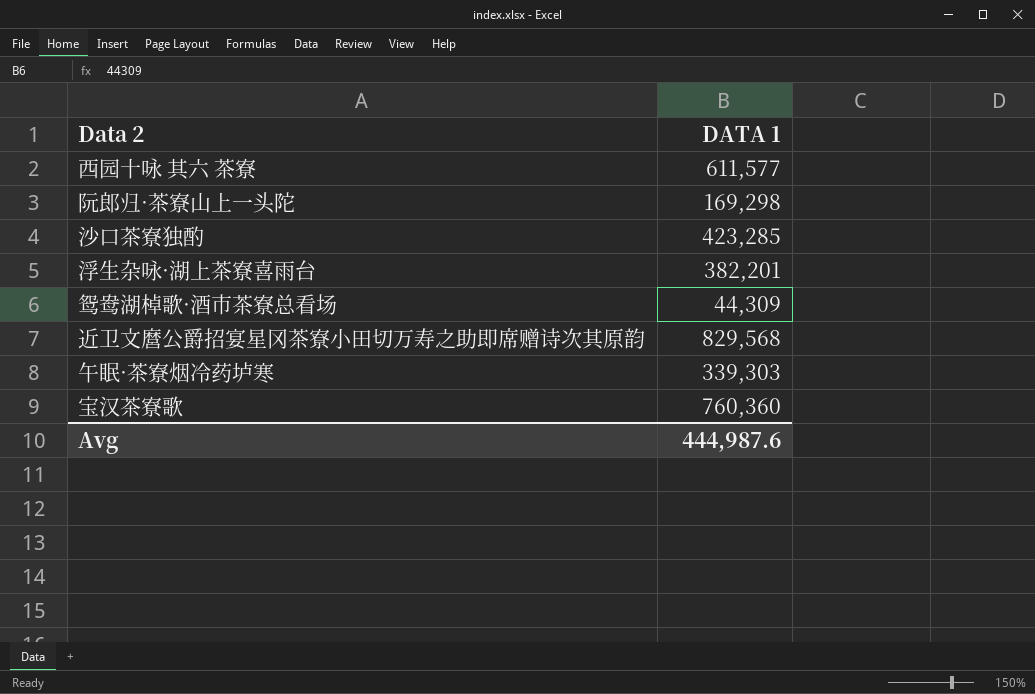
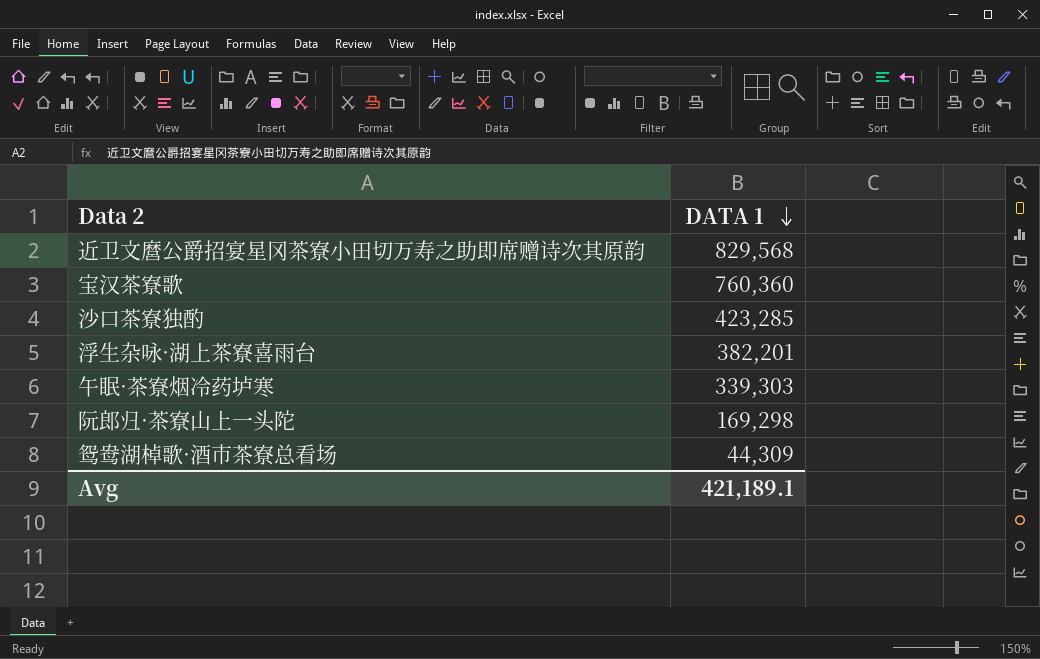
row order: none -> DATA 1 descending
row 西园十咏 其六 茶寮: 611,577 -> none
Avg | DATA 1: 444,987.6 -> 421,189.1

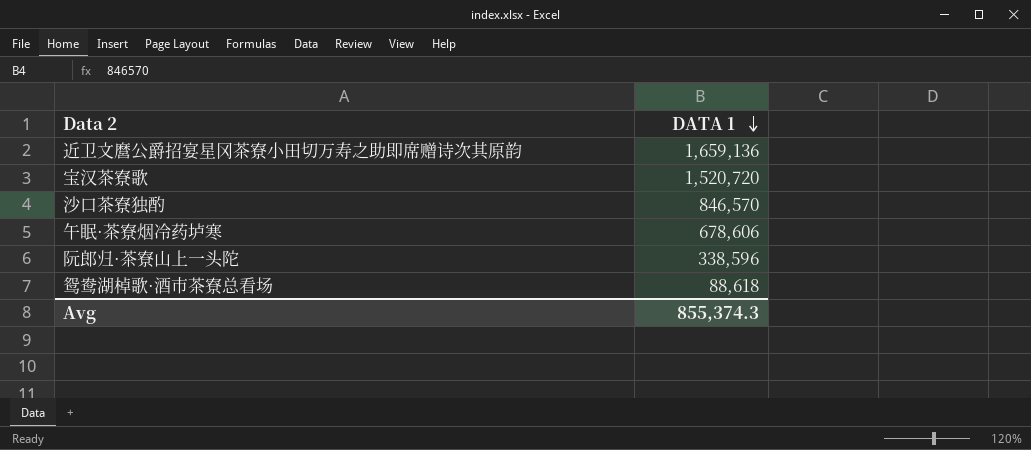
row 浮生杂咏·湖上茶寮喜雨台: 382,201 -> none
近卫文麿公爵招宴星冈茶寮小田切万寿之助即席赠诗次其原韵 | DATA 1: 829,568 -> 1,659,136
宝汉茶寮歌 | DATA 1: 760,360 -> 1,520,720
沙口茶寮独酌 | DATA 1: 423,285 -> 846,570
午眠·茶寮烟冷药垆寒 | DATA 1: 339,303 -> 678,606
阮郎归·茶寮山上一头陀 | DATA 1: 169,298 -> 338,596
鸳鸯湖棹歌·酒市茶寮总看场 | DATA 1: 44,309 -> 88,618
Avg | DATA 1: 421,189.1 -> 855,374.3

